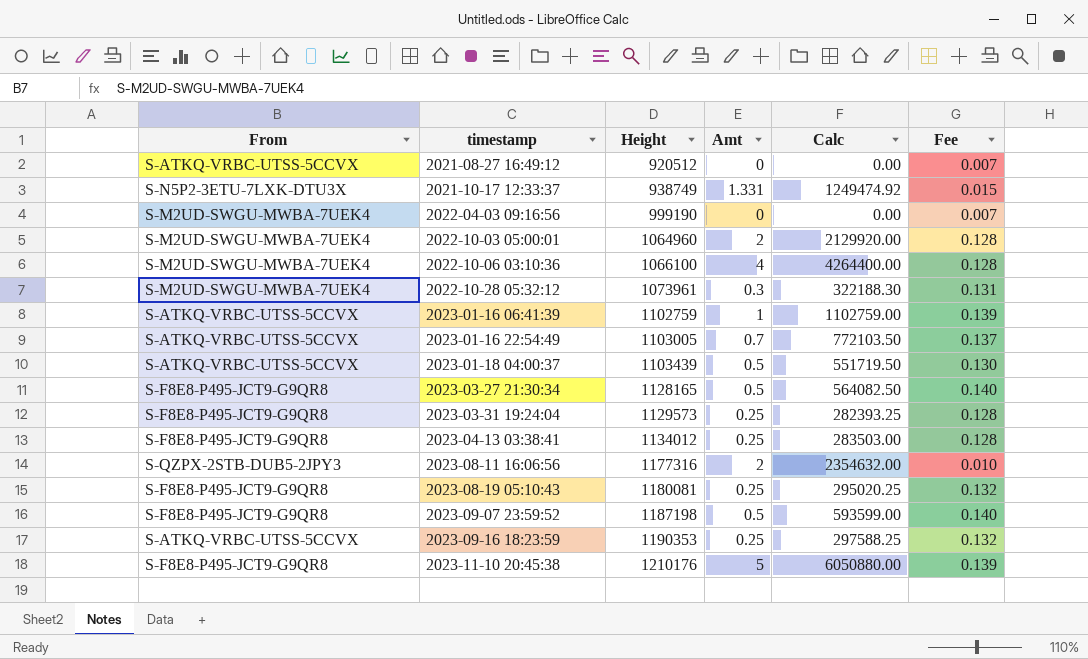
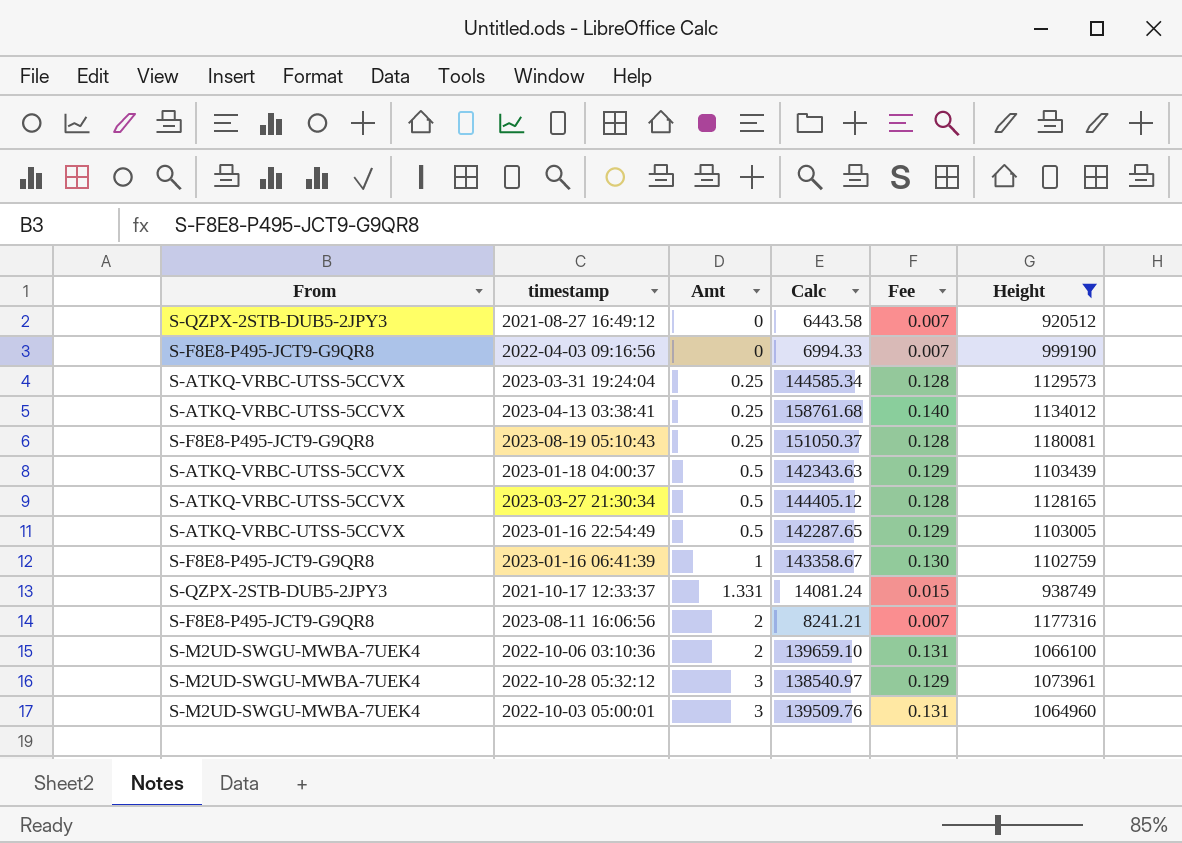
filter: none -> Height <= 1180081
row order: timestamp ascending -> Amt ascending
column Calc | formula: [Height] * [Amt] -> [Fee] * [Height]
column Height | position: 3 -> 6
2021-08-27 16:49:12 | From: S-ATKQ-VRBC-UTSS-5CCVX -> S-QZPX-2STB-DUB5-2JPY3
2022-04-03 09:16:56 | From: S-M2UD-SWGU-MWBA-7UEK4 -> S-F8E8-P495-JCT9-G9QR8
2023-03-31 19:24:04 | From: S-F8E8-P495-JCT9-G9QR8 -> S-ATKQ-VRBC-UTSS-5CCVX
2023-04-13 03:38:41 | From: S-F8E8-P495-JCT9-G9QR8 -> S-ATKQ-VRBC-UTSS-5CCVX
2023-04-13 03:38:41 | Fee: 0.128 -> 0.140
2023-08-19 05:10:43 | Fee: 0.132 -> 0.128
2023-01-18 04:00:37 | Fee: 0.130 -> 0.129
2023-03-27 21:30:34 | From: S-F8E8-P495-JCT9-G9QR8 -> S-ATKQ-VRBC-UTSS-5CCVX
2023-03-27 21:30:34 | Fee: 0.140 -> 0.128
2023-01-16 22:54:49 | Amt: 0.7 -> 0.5
2023-01-16 22:54:49 | Fee: 0.137 -> 0.129
2023-01-16 06:41:39 | From: S-ATKQ-VRBC-UTSS-5CCVX -> S-F8E8-P495-JCT9-G9QR8
2023-01-16 06:41:39 | Fee: 0.139 -> 0.130
2021-10-17 12:33:37 | From: S-N5P2-3ETU-7LXK-DTU3X -> S-QZPX-2STB-DUB5-2JPY3
2023-08-11 16:06:56 | From: S-QZPX-2STB-DUB5-2JPY3 -> S-F8E8-P495-JCT9-G9QR8
2023-08-11 16:06:56 | Fee: 0.010 -> 0.007
2022-10-06 03:10:36 | Amt: 4 -> 2
2022-10-06 03:10:36 | Fee: 0.128 -> 0.131
2022-10-28 05:32:12 | Amt: 0.3 -> 3
2022-10-28 05:32:12 | Fee: 0.131 -> 0.129
2022-10-03 05:00:01 | Amt: 2 -> 3
2022-10-03 05:00:01 | Fee: 0.128 -> 0.131

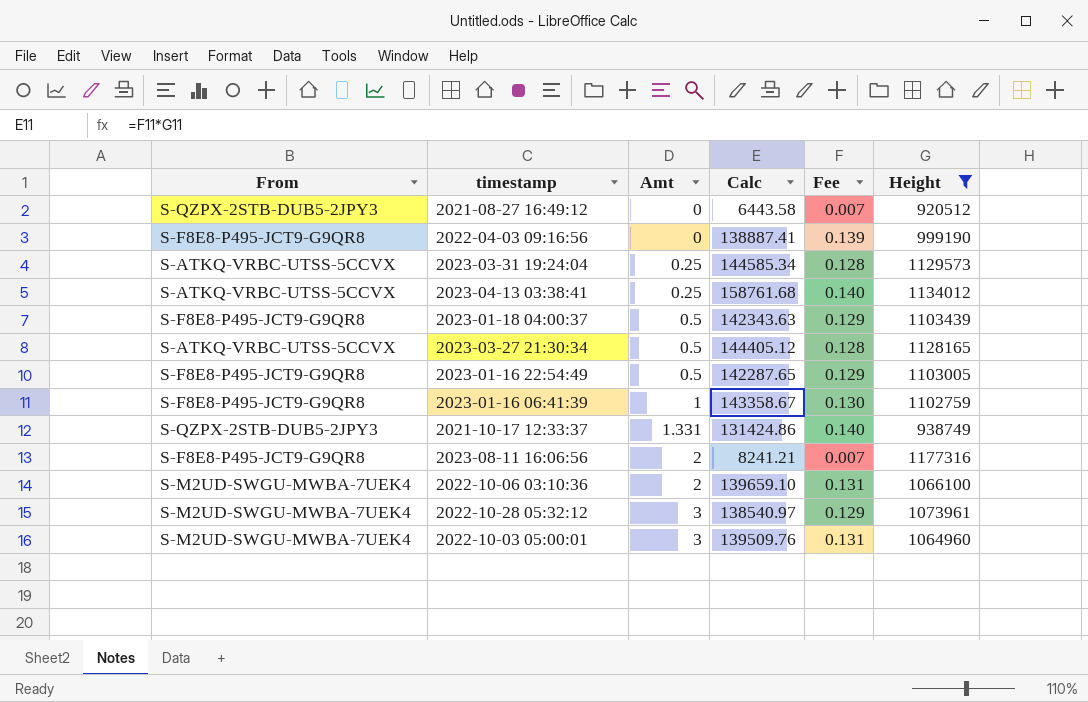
row 2023-08-19 05:10:43: S-F8E8-P495-JCT9-G9QR8 | 0.25 | 151050.37 | 0.128 | 1180081 -> none
2022-04-03 09:16:56 | Calc: 6994.33 -> 138887.41
2022-04-03 09:16:56 | Fee: 0.007 -> 0.139
2023-01-18 04:00:37 | From: S-ATKQ-VRBC-UTSS-5CCVX -> S-F8E8-P495-JCT9-G9QR8
2023-01-16 22:54:49 | From: S-ATKQ-VRBC-UTSS-5CCVX -> S-F8E8-P495-JCT9-G9QR8
2021-10-17 12:33:37 | Calc: 14081.24 -> 131424.86
2021-10-17 12:33:37 | Fee: 0.015 -> 0.140

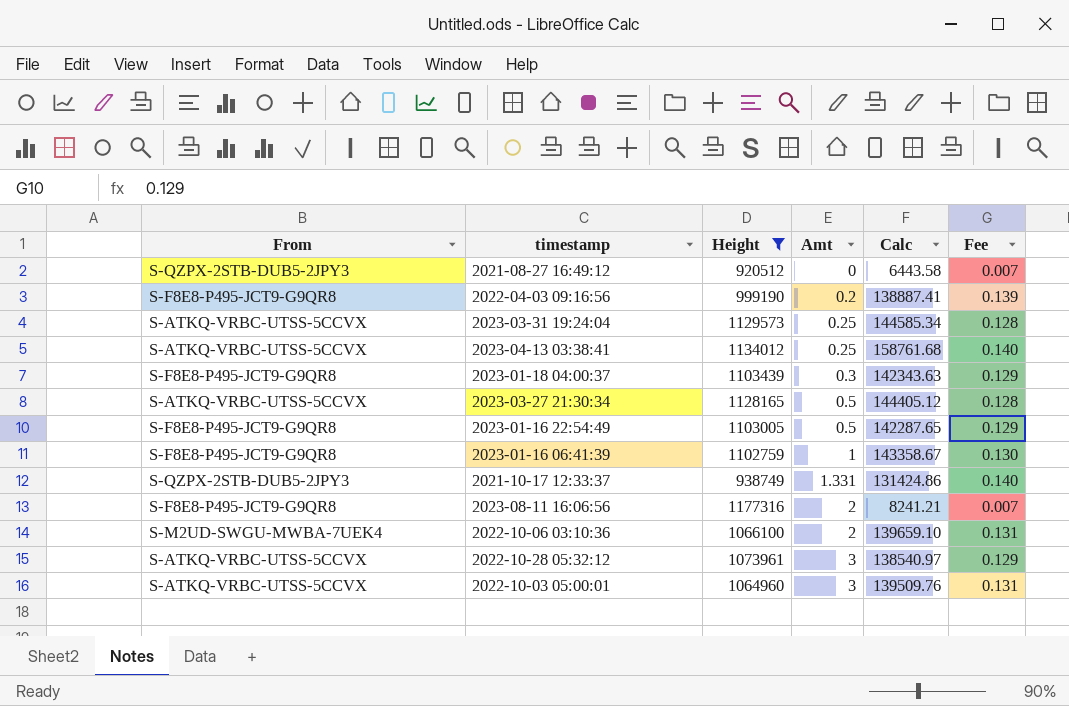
column Height | position: 6 -> 3
2022-04-03 09:16:56 | Amt: 0 -> 0.2
2023-01-18 04:00:37 | Amt: 0.5 -> 0.3
2022-10-28 05:32:12 | From: S-M2UD-SWGU-MWBA-7UEK4 -> S-ATKQ-VRBC-UTSS-5CCVX
2022-10-03 05:00:01 | From: S-M2UD-SWGU-MWBA-7UEK4 -> S-ATKQ-VRBC-UTSS-5CCVX

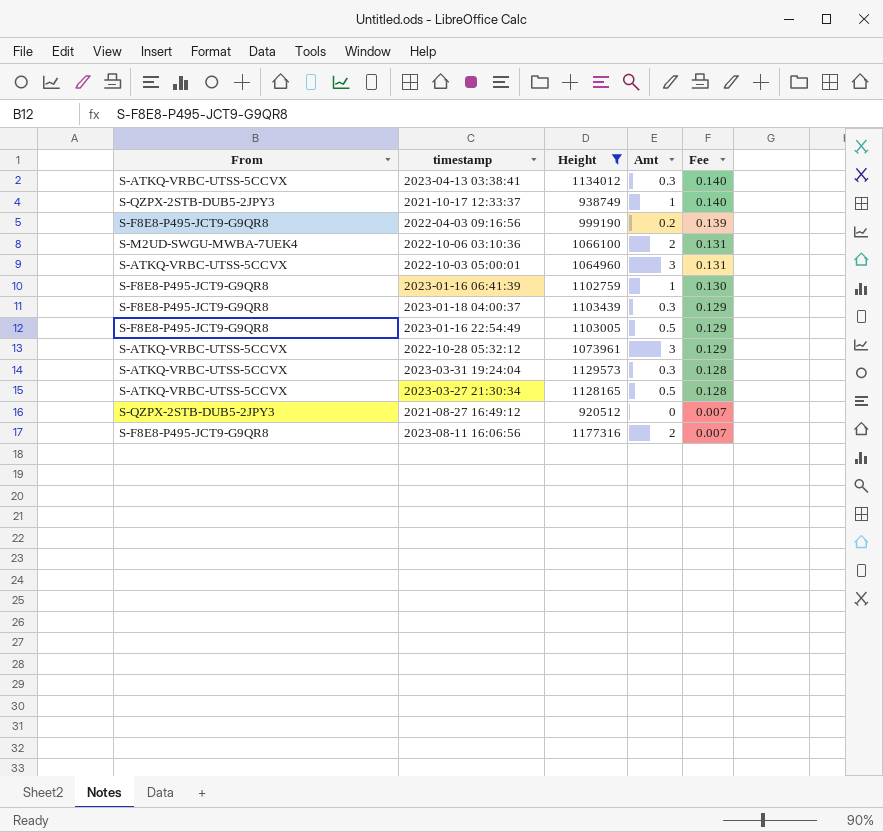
row order: Amt ascending -> Fee descending
column Calc | formula: [Height] * [Fee] -> none
2023-04-13 03:38:41 | Amt: 0.25 -> 0.3
2021-10-17 12:33:37 | Amt: 1.331 -> 1
2023-03-31 19:24:04 | Amt: 0.25 -> 0.3

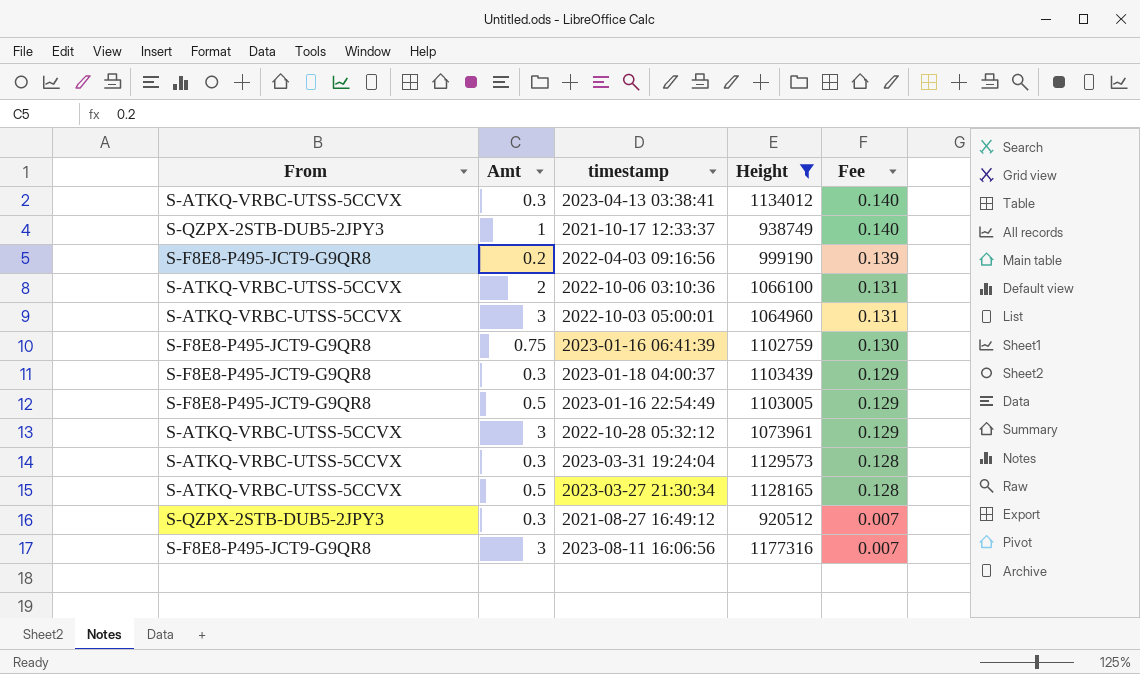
column Amt | position: 4 -> 2
2022-10-06 03:10:36 | From: S-M2UD-SWGU-MWBA-7UEK4 -> S-ATKQ-VRBC-UTSS-5CCVX
2023-01-16 06:41:39 | Amt: 1 -> 0.75
2021-08-27 16:49:12 | Amt: 0 -> 0.3
2023-08-11 16:06:56 | Amt: 2 -> 3

